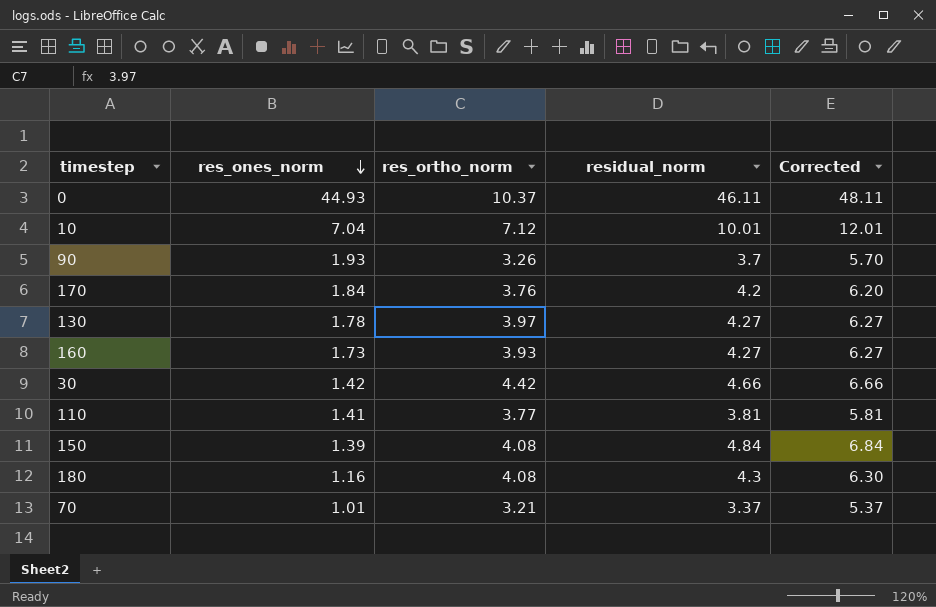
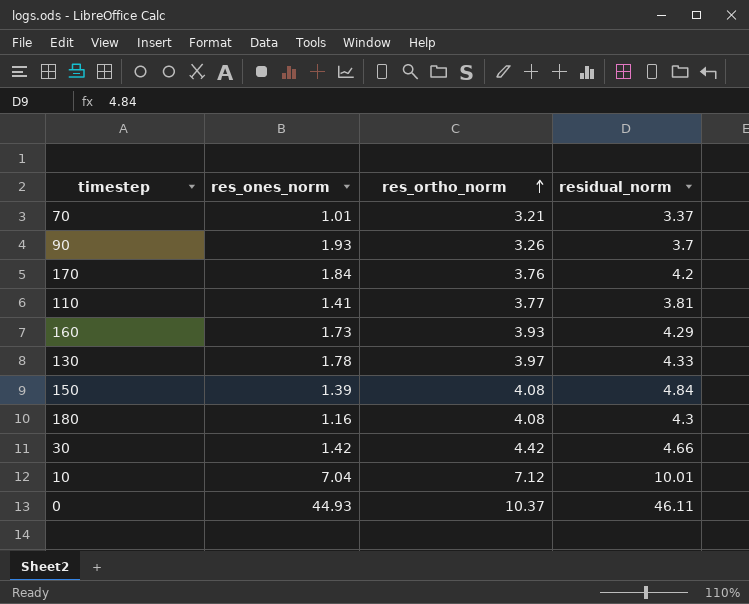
row order: res_ones_norm descending -> res_ortho_norm ascending
column Corrected | formula: [residual_norm] + 2 -> none
160 | residual_norm: 4.27 -> 4.29
130 | residual_norm: 4.27 -> 4.33

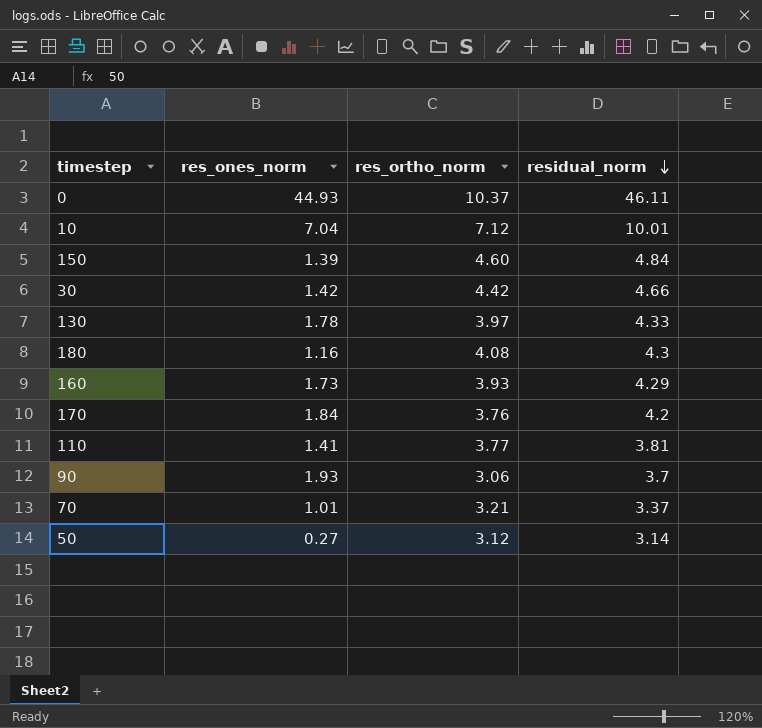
row order: res_ortho_norm ascending -> residual_norm descending
150 | res_ortho_norm: 4.08 -> 4.60
90 | res_ortho_norm: 3.26 -> 3.06
row 50: none -> 0.27 | 3.12 | 3.14

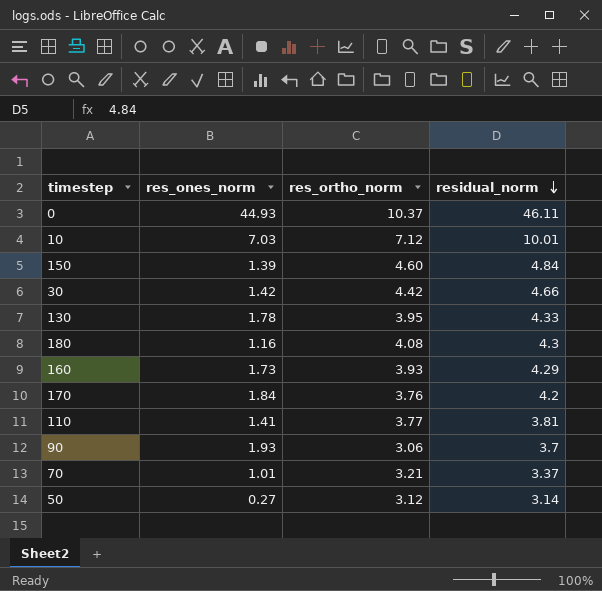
10 | res_ones_norm: 7.04 -> 7.03
130 | res_ortho_norm: 3.97 -> 3.95

